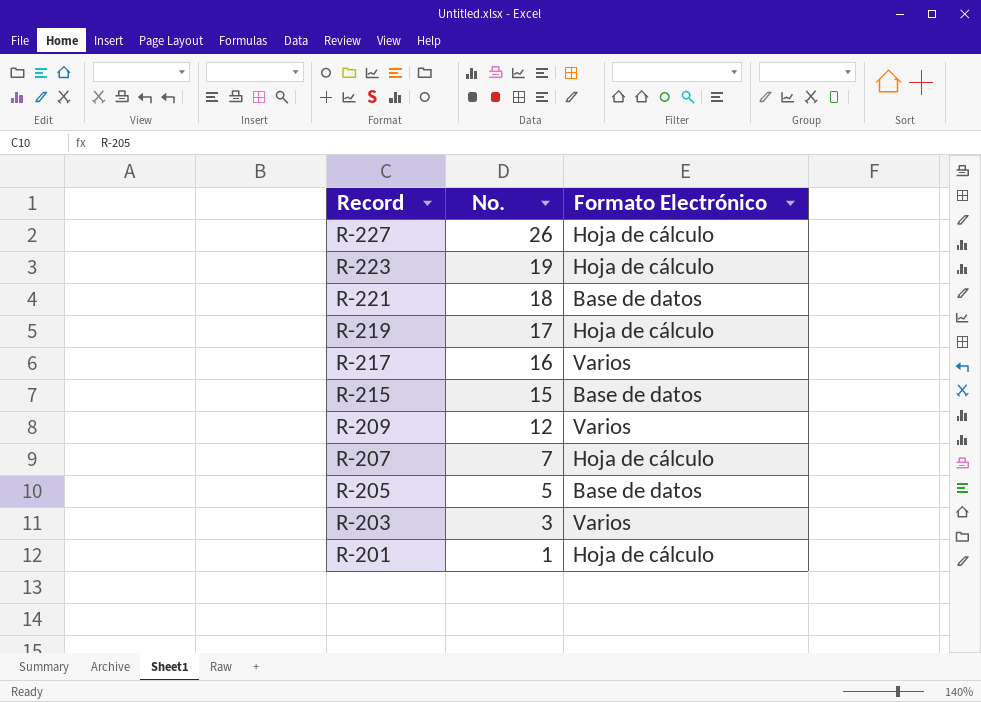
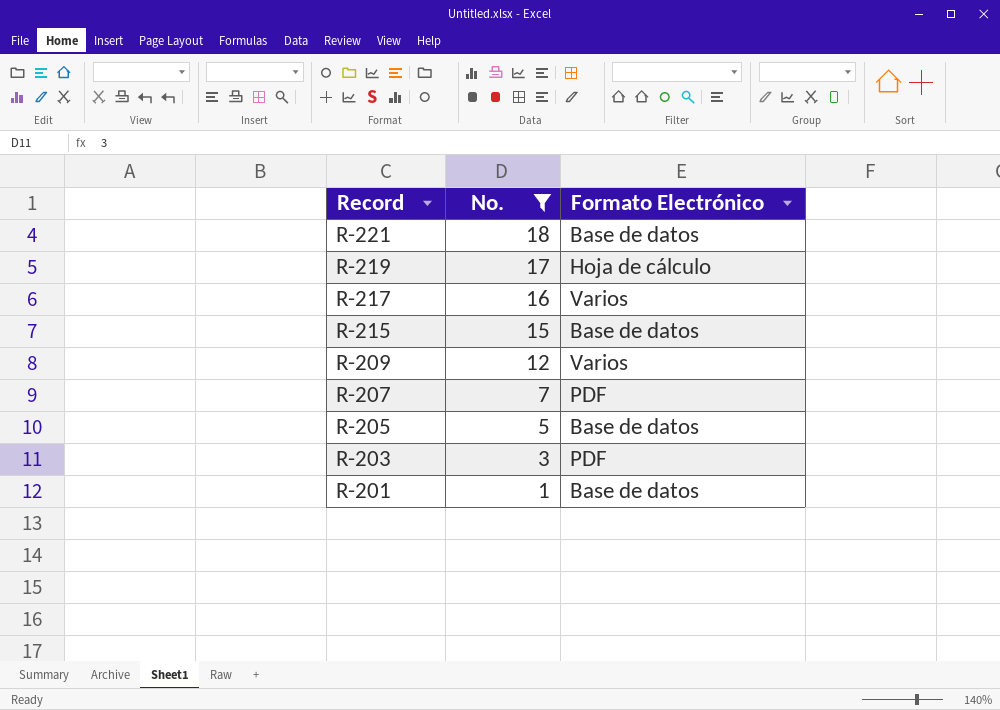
filter: none -> No. <= 18
R-207 | Formato Electrónico: Hoja de cálculo -> PDF
R-203 | Formato Electrónico: Varios -> PDF
R-201 | Formato Electrónico: Hoja de cálculo -> Base de datos

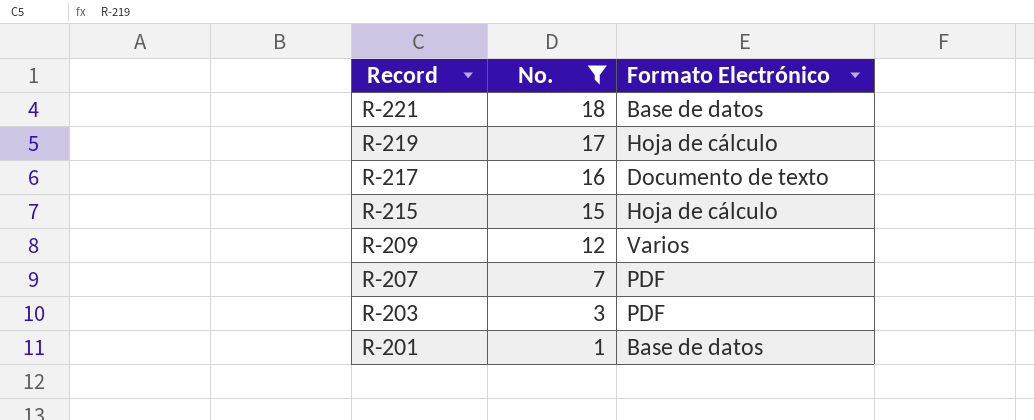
row R-205: 5 | Base de datos -> none
R-217 | Formato Electrónico: Varios -> Documento de texto
R-215 | Formato Electrónico: Base de datos -> Hoja de cálculo

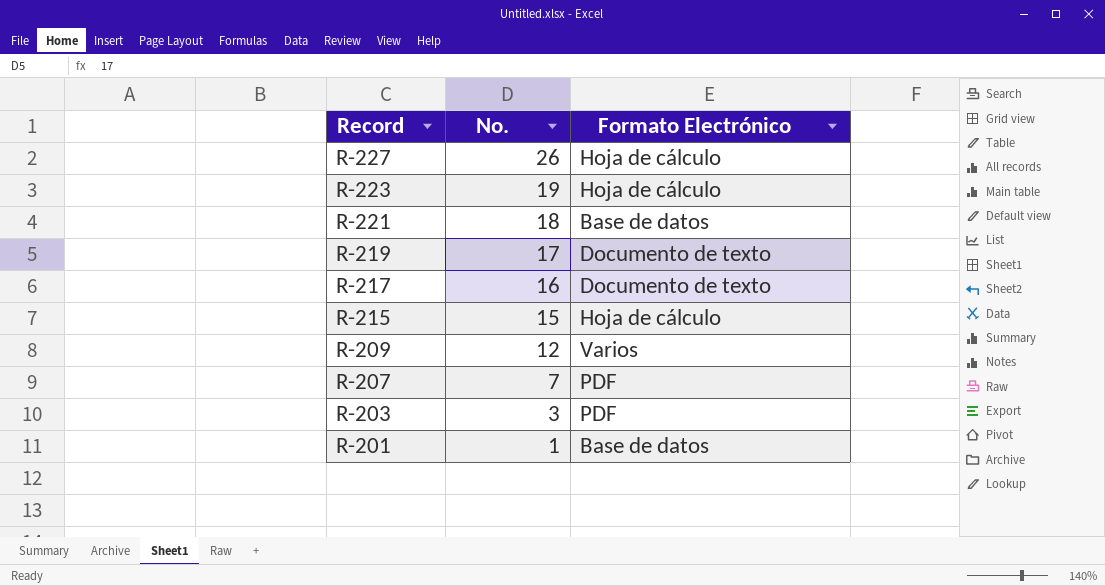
filter: No. <= 18 -> none
R-219 | Formato Electrónico: Hoja de cálculo -> Documento de texto

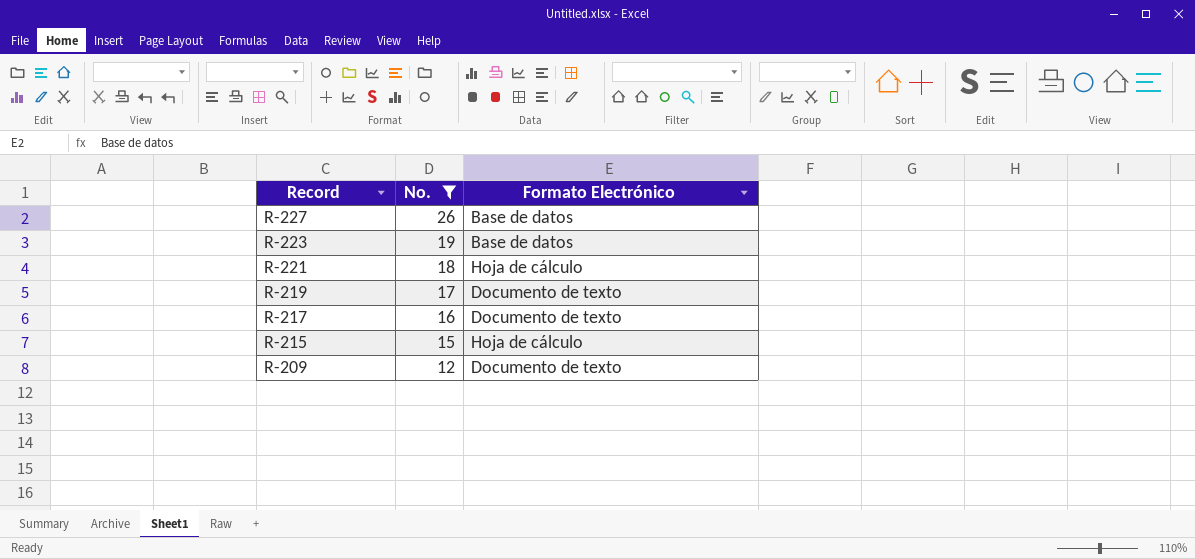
filter: none -> No. >= 12
R-227 | Formato Electrónico: Hoja de cálculo -> Base de datos
R-223 | Formato Electrónico: Hoja de cálculo -> Base de datos
R-221 | Formato Electrónico: Base de datos -> Hoja de cálculo
R-209 | Formato Electrónico: Varios -> Documento de texto

